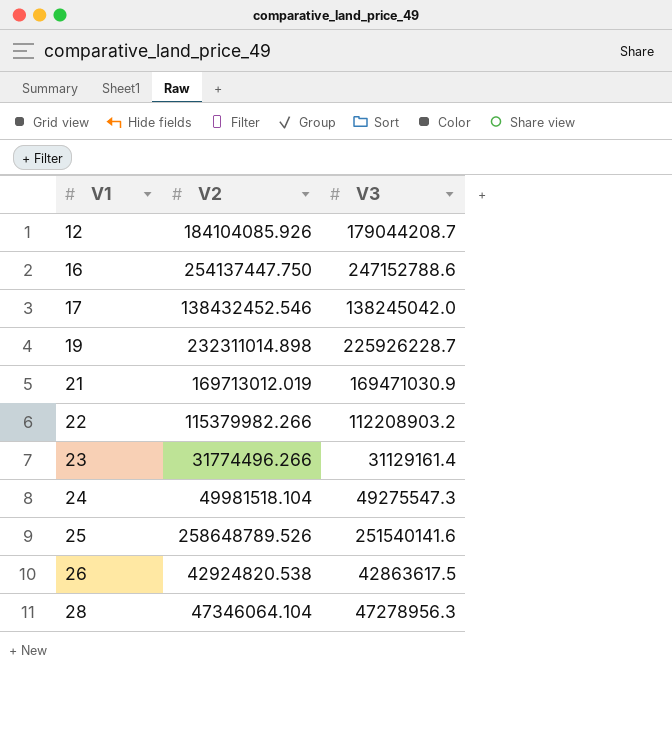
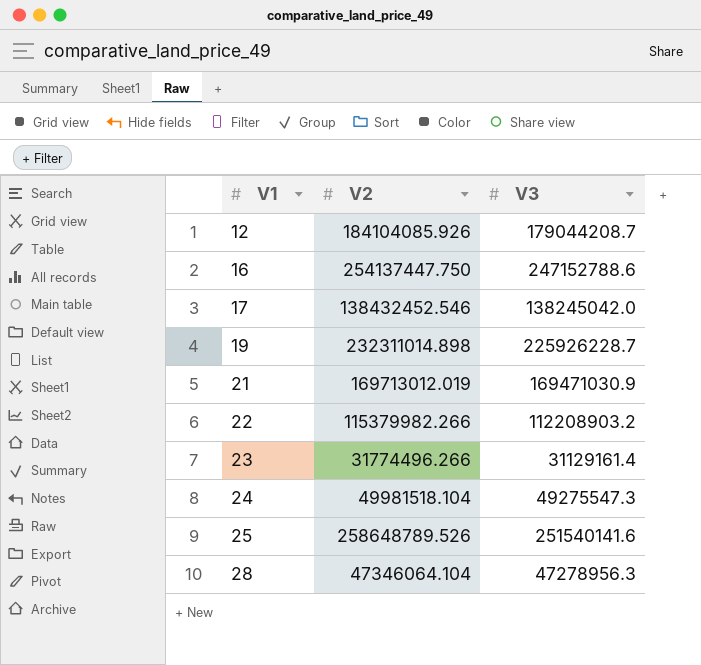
row 26: 42924820.538 | 42863617.5 -> none

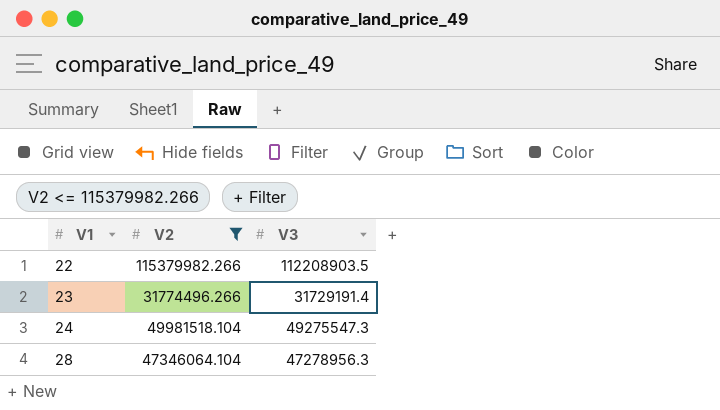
filter: none -> V2 <= 115379982.266
22 | V3: 112208903.2 -> 112208903.5
23 | V3: 31129161.4 -> 31729191.4

